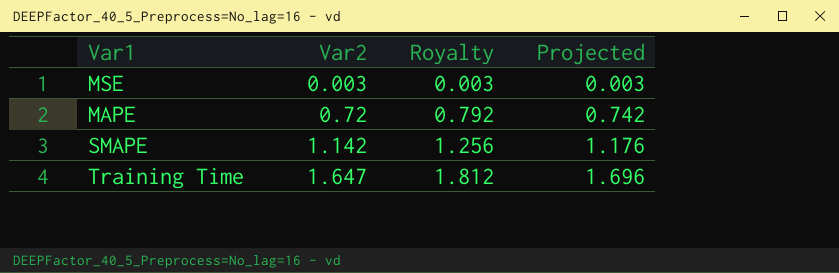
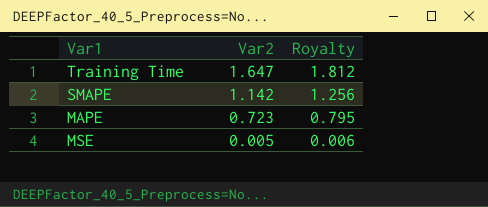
row order: Var2 ascending -> Var2 descending
column Projected | formula: [Var2] * 1.03 -> none
MAPE | Var2: 0.72 -> 0.723
MAPE | Royalty: 0.792 -> 0.795
MSE | Var2: 0.003 -> 0.005
MSE | Royalty: 0.003 -> 0.006

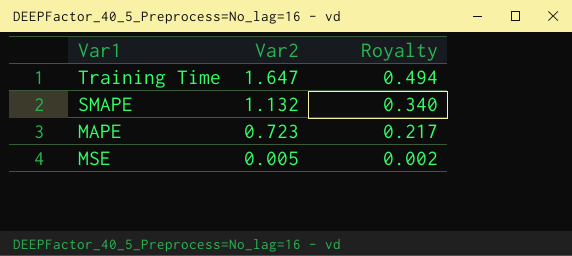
column Royalty | formula: [Var2] * 1.1 -> [Var2] * 0.3
SMAPE | Var2: 1.142 -> 1.132

